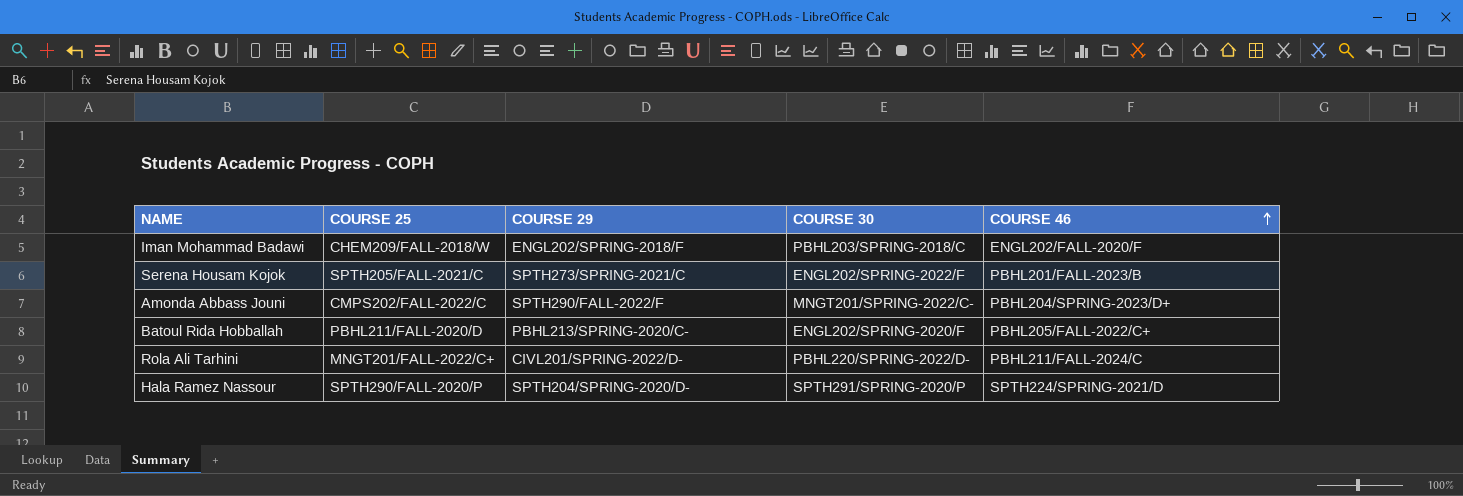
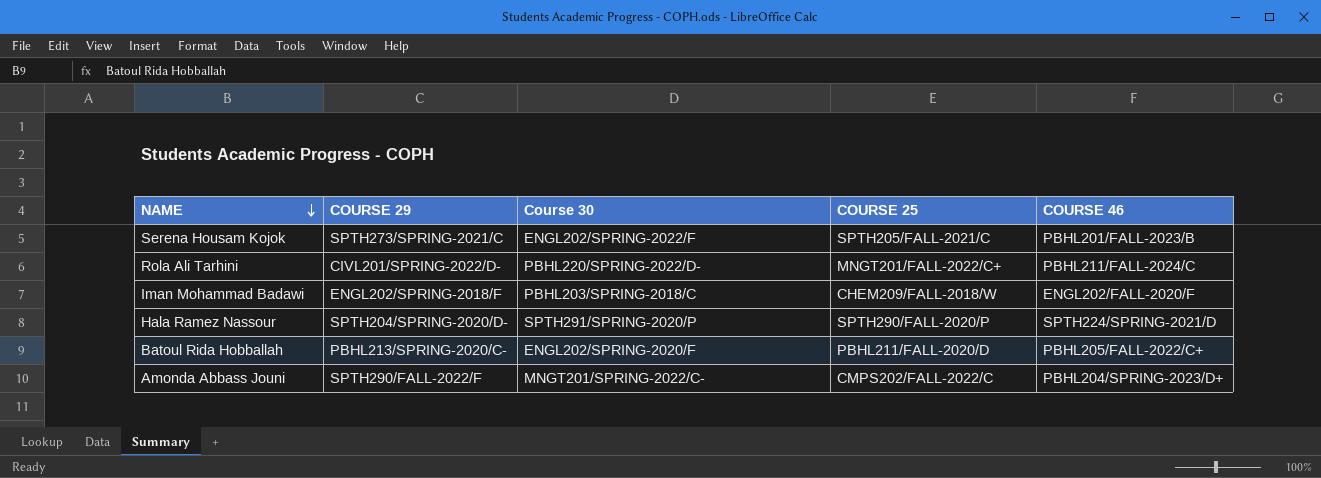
row order: COURSE 46 ascending -> NAME descending
column name: COURSE 30 -> Course 30
column COURSE 25 | position: 2 -> 4

